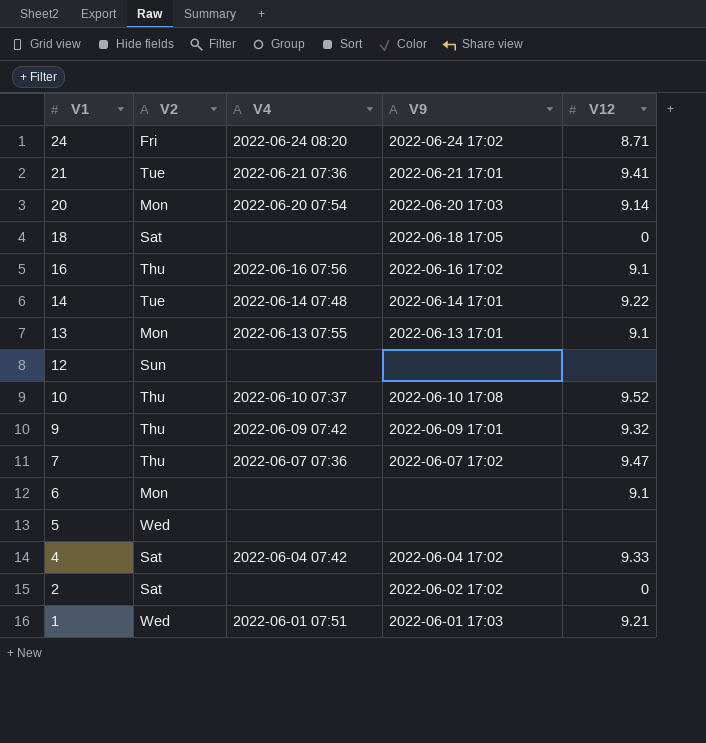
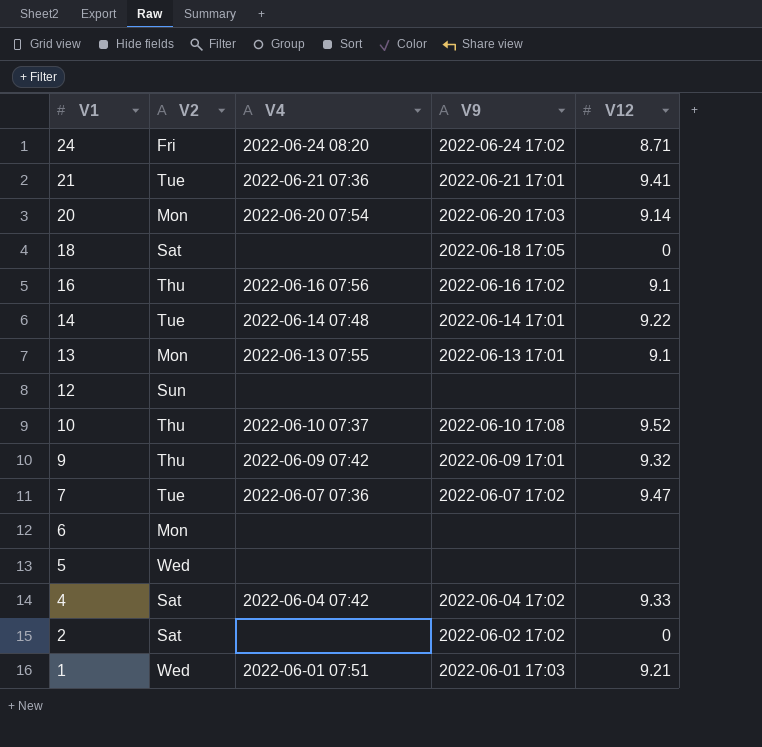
7 | V2: Thu -> Tue
6 | V12: 9.1 -> none

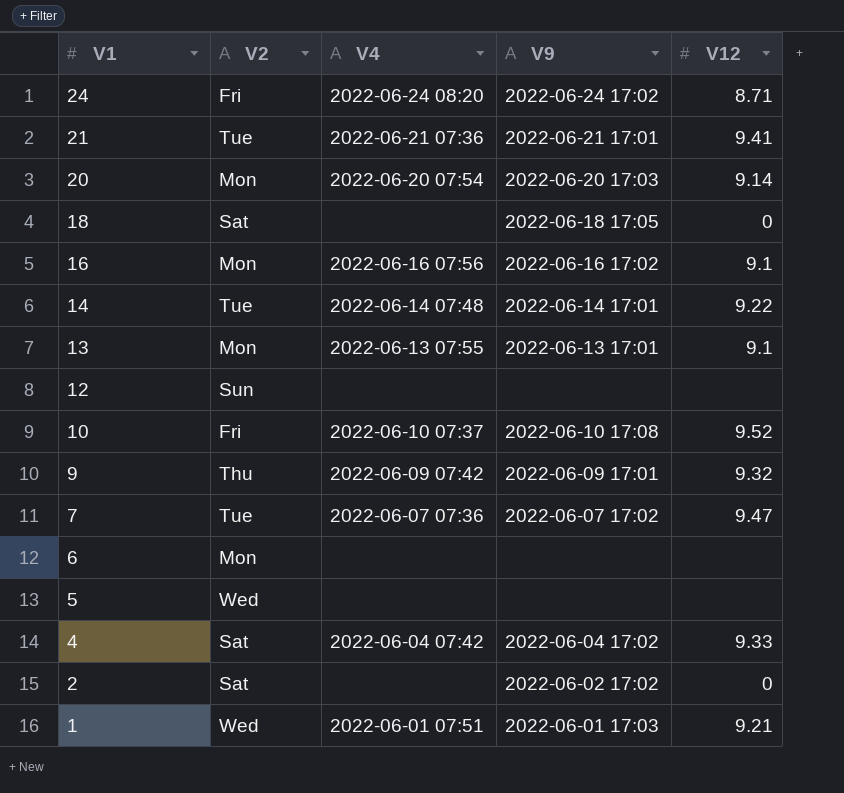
16 | V2: Thu -> Mon
10 | V2: Thu -> Fri

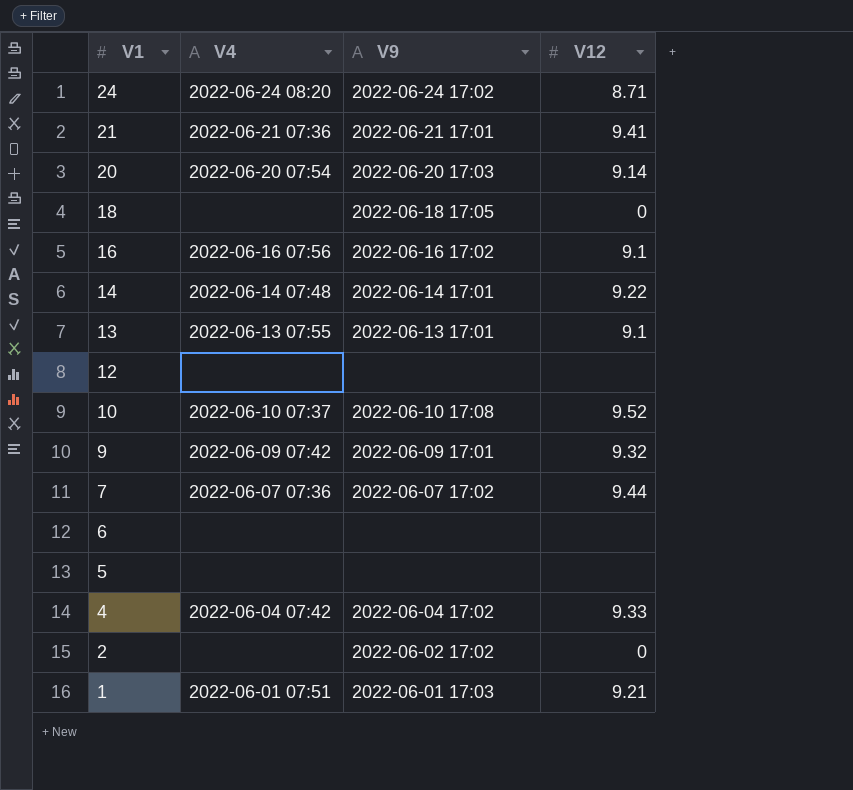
column V2 | position: 2 -> none
7 | V12: 9.47 -> 9.44

